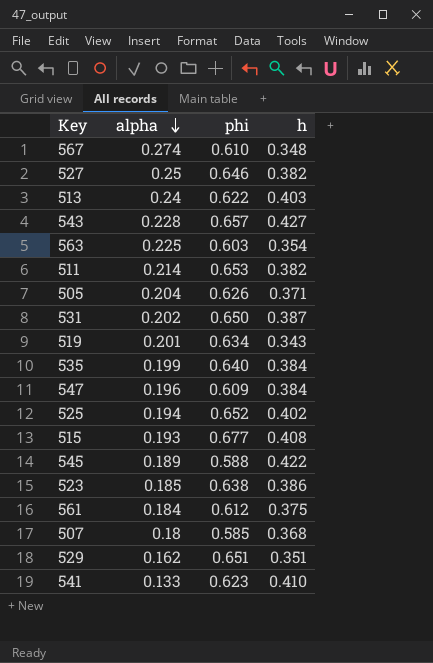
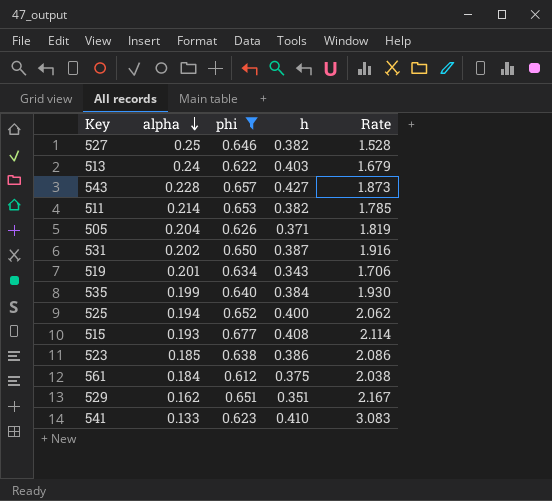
filter: none -> phi >= 0.612
column Rate | formula: none -> [h] / [alpha]
525 | h: 0.402 -> 0.400

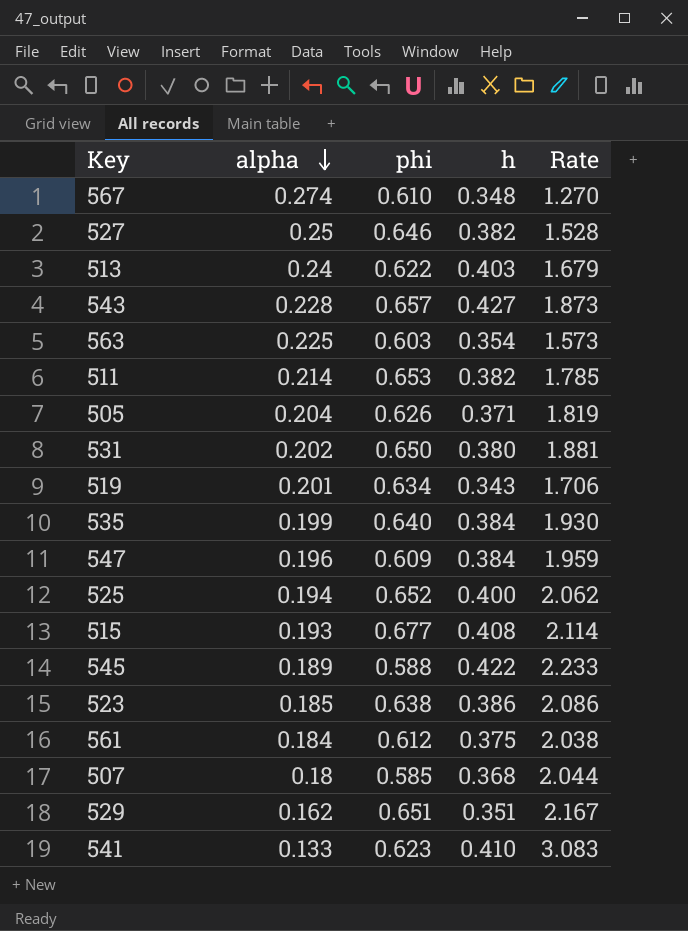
filter: phi >= 0.612 -> none
531 | h: 0.387 -> 0.380
531 | Rate: 1.916 -> 1.881

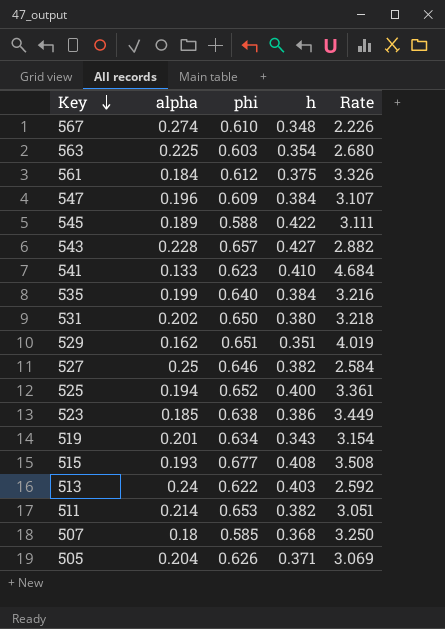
row order: alpha descending -> Key descending
column Rate | formula: [h] / [alpha] -> [phi] / [alpha]

